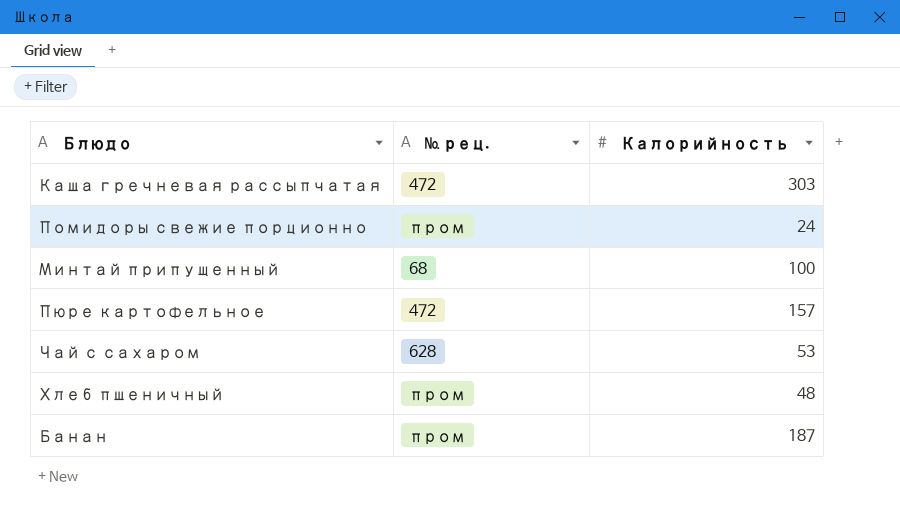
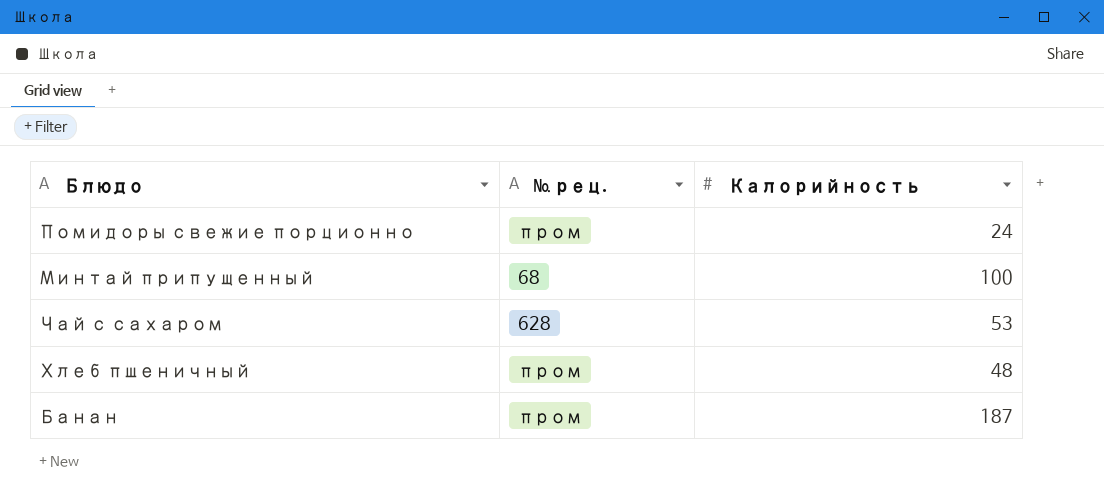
row Каша гречневая рассыпчатая: 472 | 303 -> none
row Пюре картофельное: 472 | 157 -> none

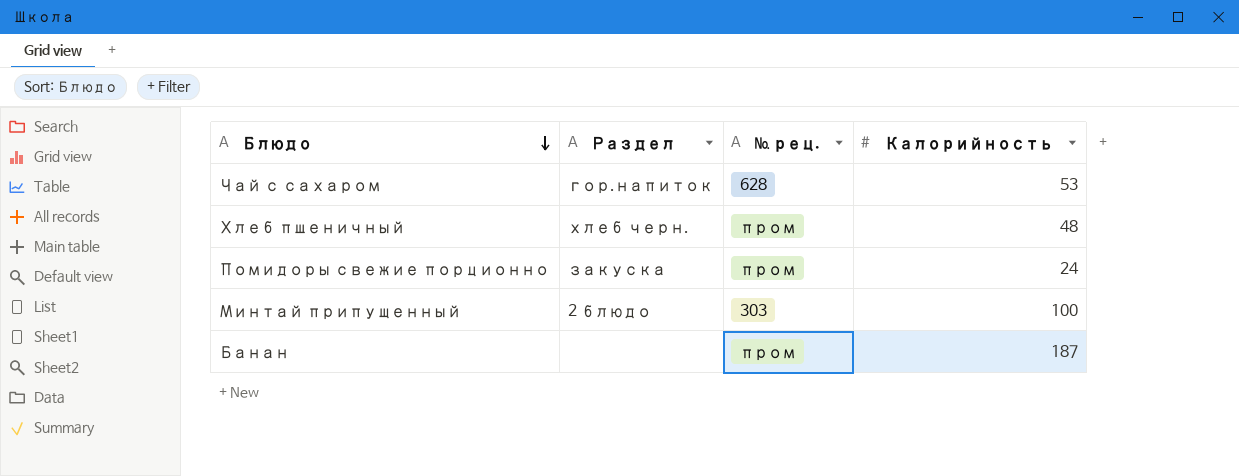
row order: none -> Блюдо descending
column Раздел | position: none -> 2
Минтай припущенный | № рец.: 68 -> 303

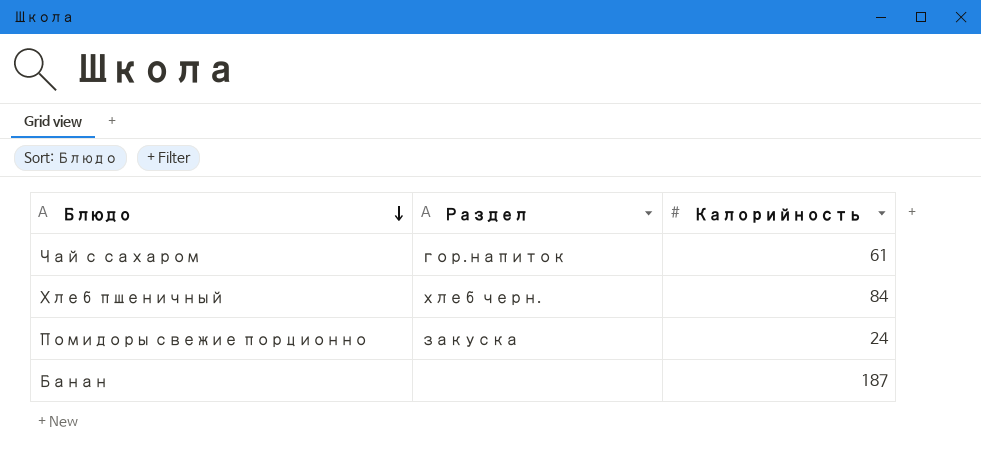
column № рец. | position: 3 -> none
row Минтай припущенный: 2 блюдо | 303 | 100 -> none
Чай с сахаром | Калорийность: 53 -> 61
Хлеб пшеничный | Калорийность: 48 -> 84

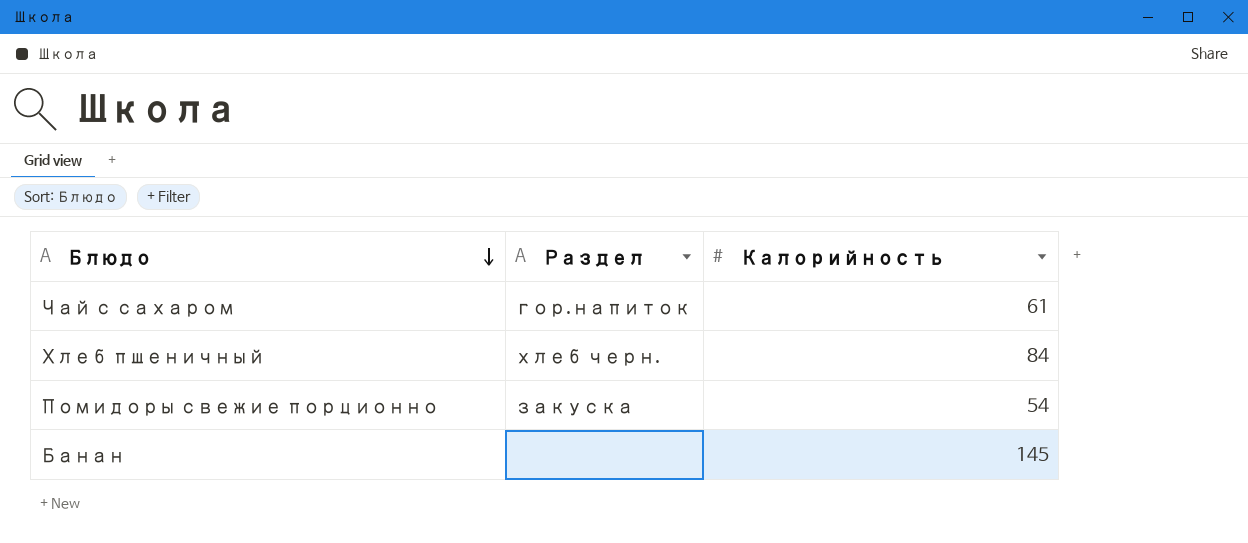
Помидоры свежие порционно | Калорийность: 24 -> 54
Банан | Калорийность: 187 -> 145

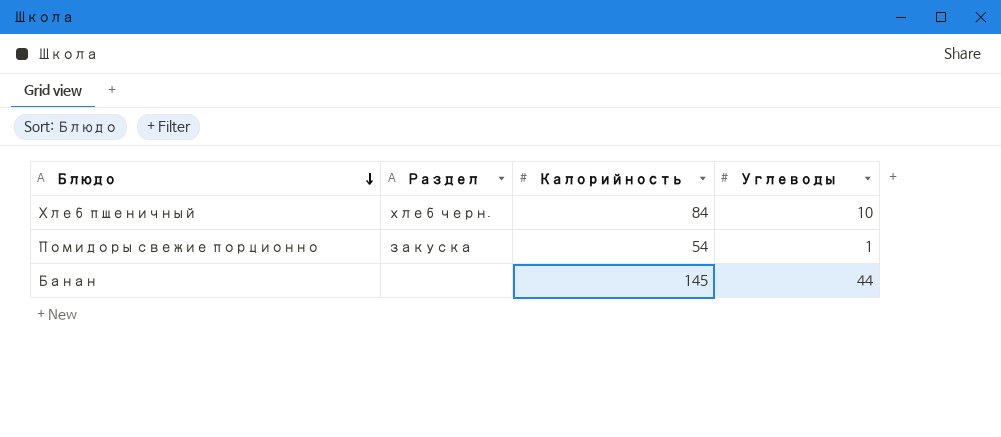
column Углеводы | position: none -> 4
row Чай с сахаром: гор.напиток | 61 -> none

